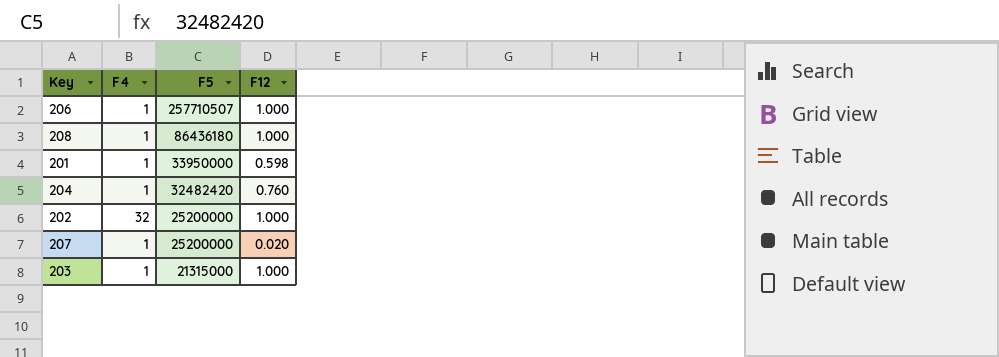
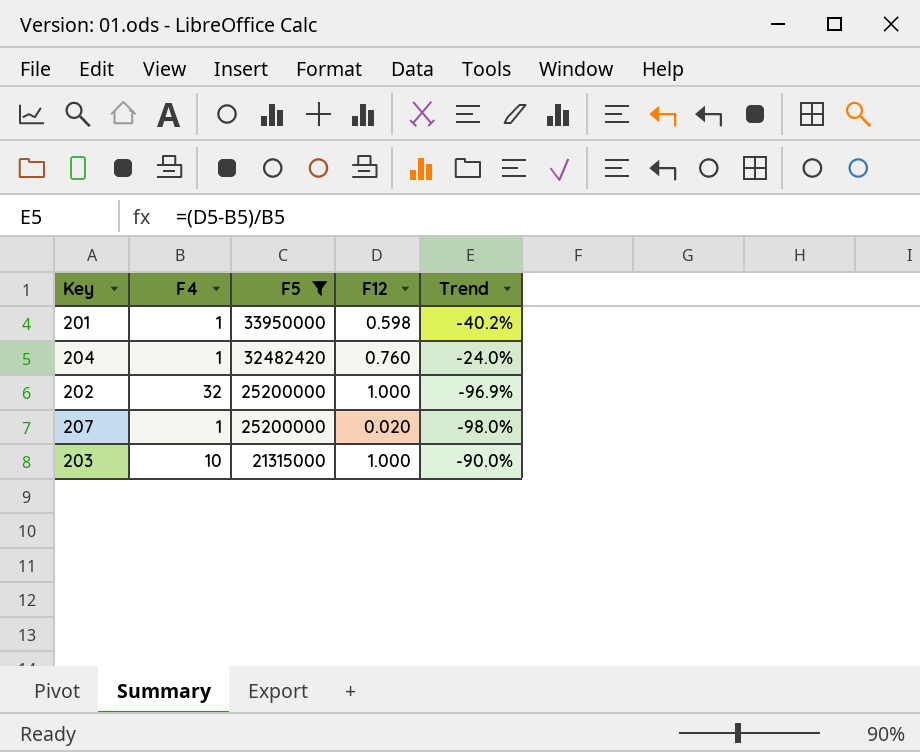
filter: none -> F5 <= 33950000
column Trend | formula: none -> ([F12] - [F4]) / [F4]
203 | F4: 1 -> 10

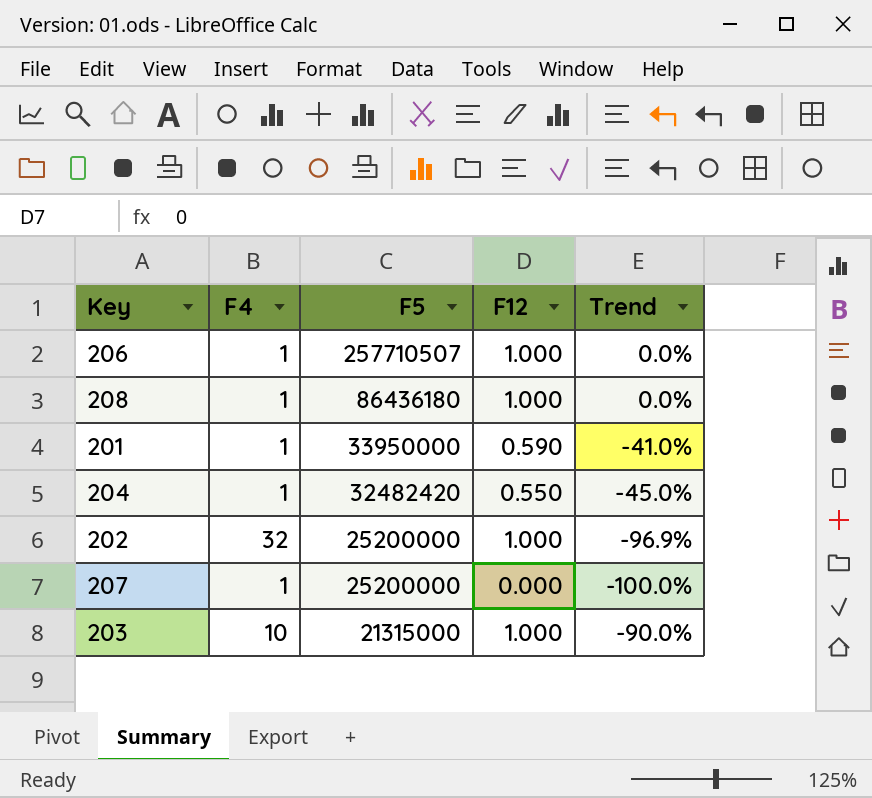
filter: F5 <= 33950000 -> none
201 | F12: 0.598 -> 0.590
201 | Trend: -40.2% -> -41.0%
204 | F12: 0.760 -> 0.550
204 | Trend: -24.0% -> -45.0%
207 | F12: 0.020 -> 0.000
207 | Trend: -98.0% -> -100.0%

